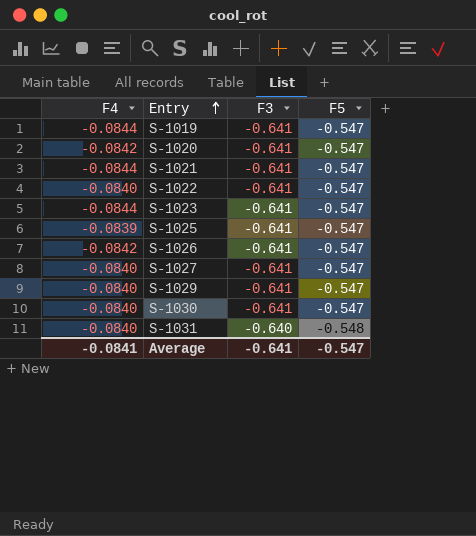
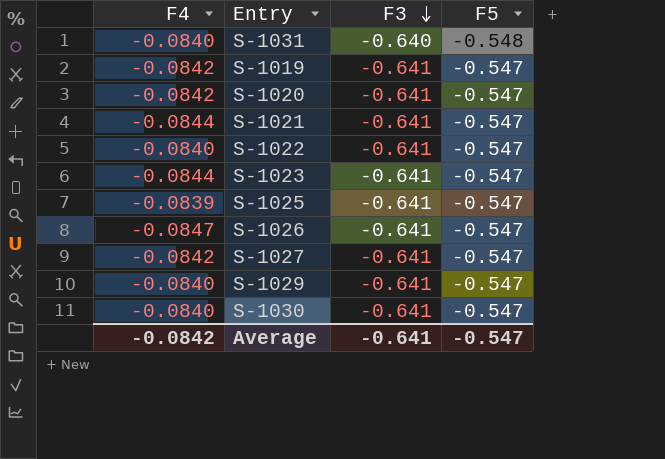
row order: Entry ascending -> F3 descending
S-1019 | F4: -0.0844 -> -0.0842
S-1026 | F4: -0.0842 -> -0.0847
S-1027 | F4: -0.0840 -> -0.0842
Average | F4: -0.0841 -> -0.0842

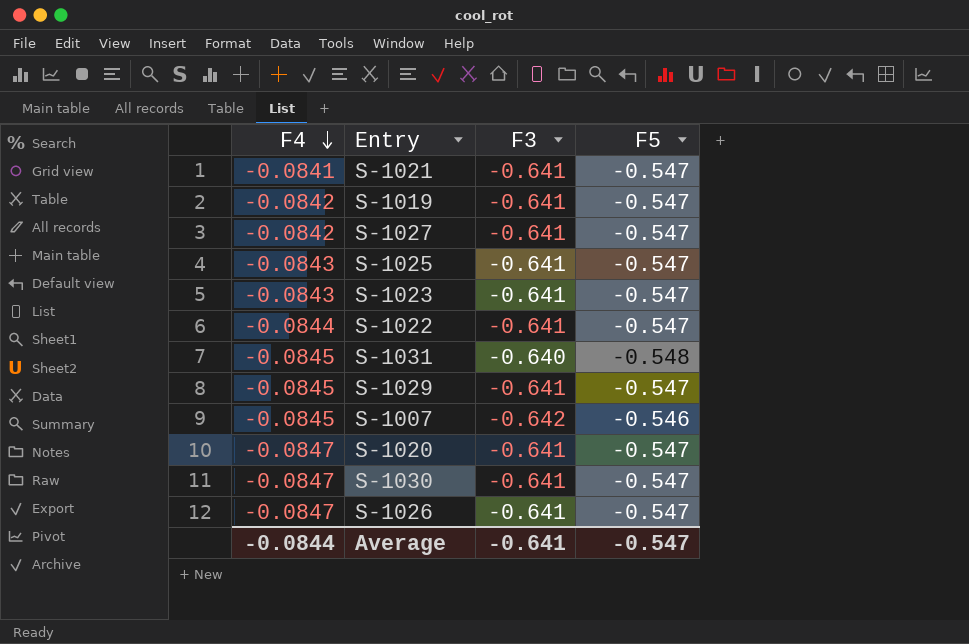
row order: F3 descending -> F4 descending
S-1021 | F4: -0.0844 -> -0.0841
S-1025 | F4: -0.0839 -> -0.0843
S-1023 | F4: -0.0844 -> -0.0843
S-1022 | F4: -0.0840 -> -0.0844
S-1031 | F4: -0.0840 -> -0.0845
S-1029 | F4: -0.0840 -> -0.0845
row S-1007: none -> -0.0845 | -0.642 | -0.546
S-1020 | F4: -0.0842 -> -0.0847
S-1030 | F4: -0.0840 -> -0.0847
Average | F4: -0.0842 -> -0.0844

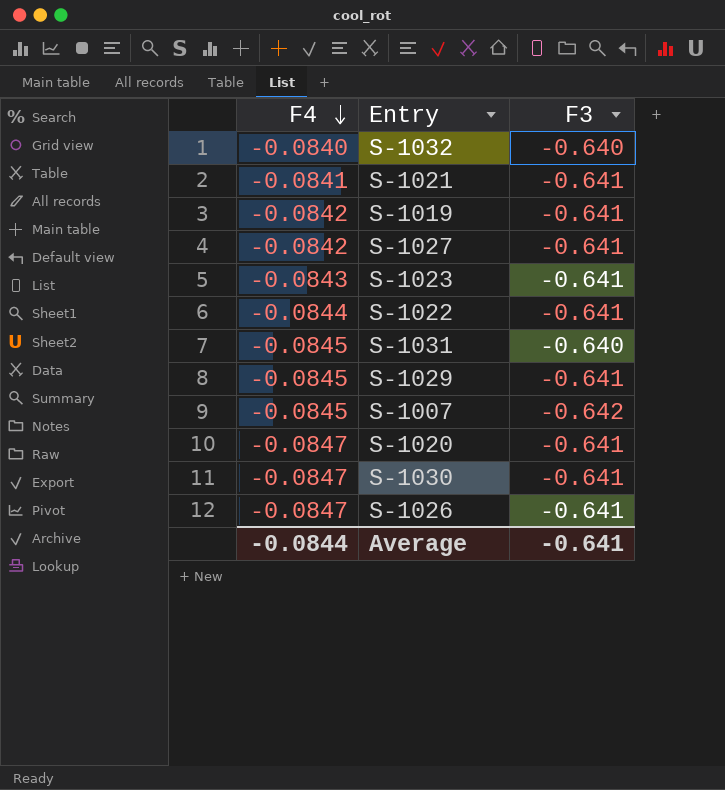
column F5 | position: 4 -> none
row S-1025: -0.0843 | -0.641 | -0.547 -> none
row S-1032: none -> -0.0840 | -0.640

